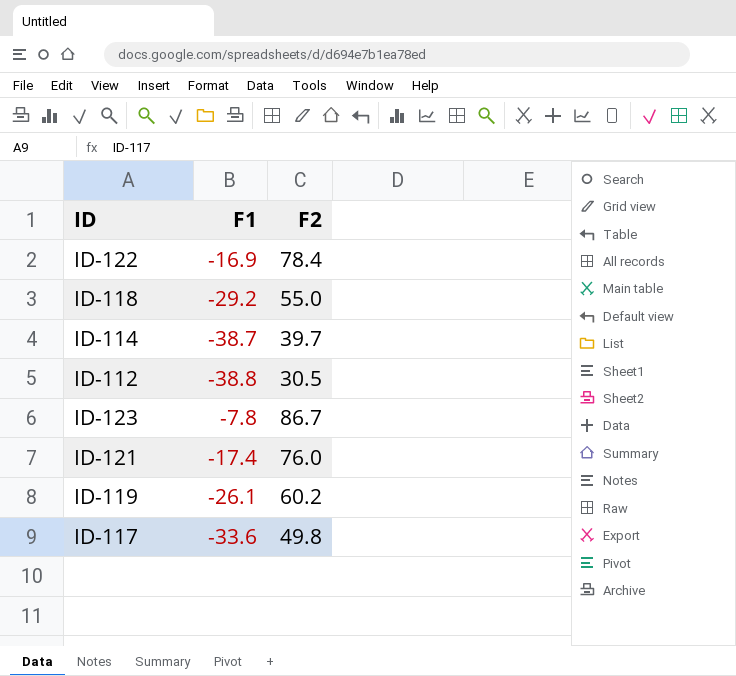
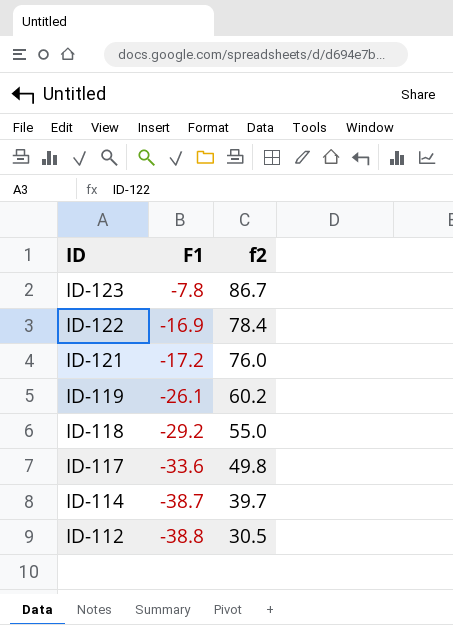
row order: none -> ID descending
column name: F2 -> f2
ID-121 | F1: -17.4 -> -17.2

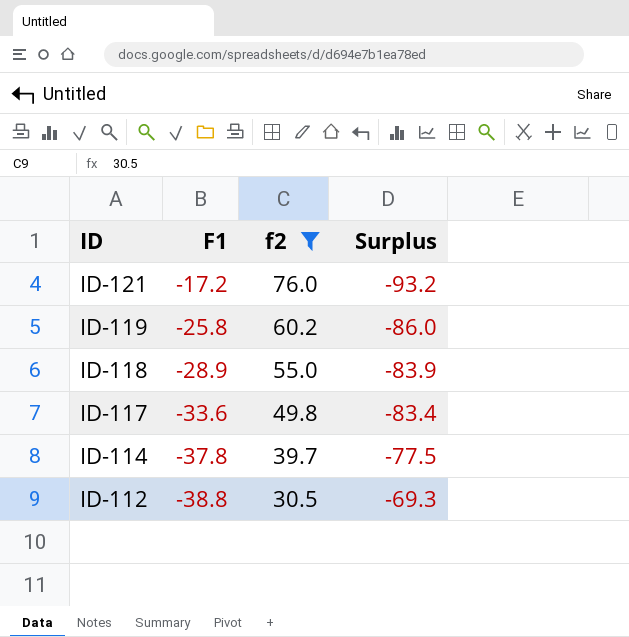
filter: none -> f2 <= 76.0
column Surplus | formula: none -> [F1] - [f2]
ID-119 | F1: -26.1 -> -25.8
ID-118 | F1: -29.2 -> -28.9
ID-114 | F1: -38.7 -> -37.8

